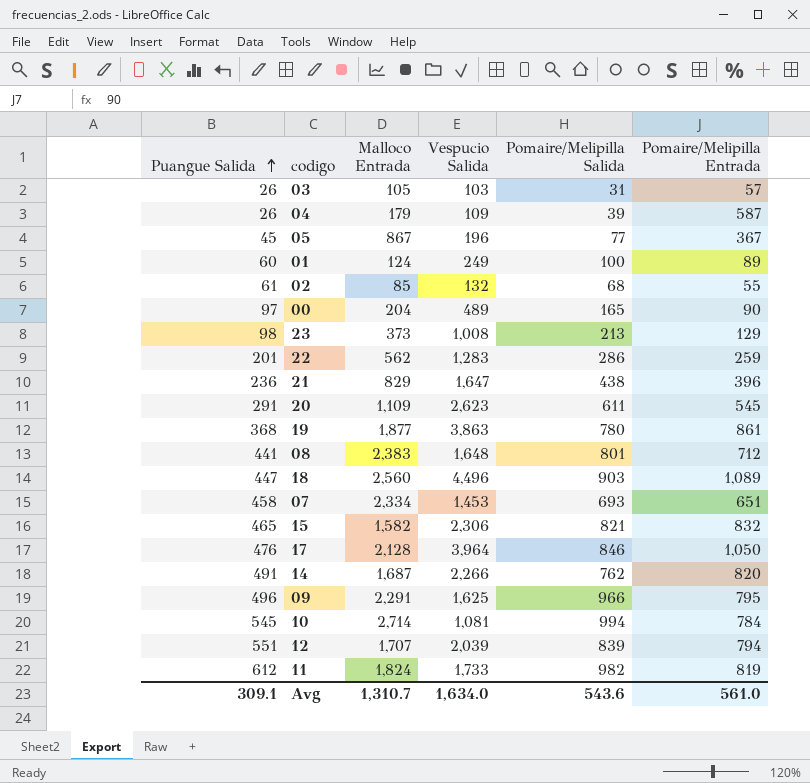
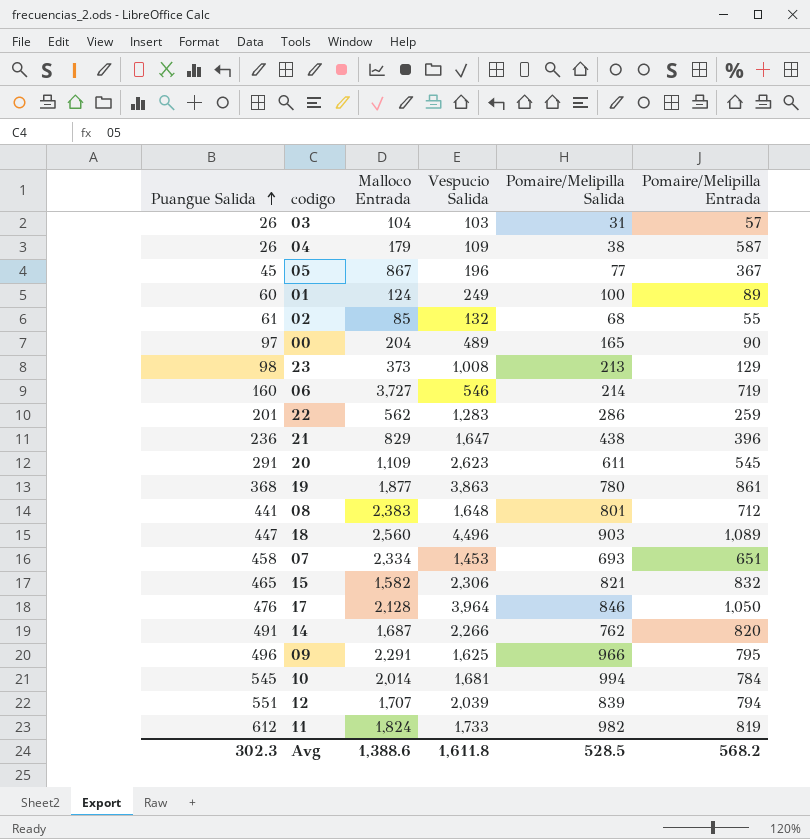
03 | Malloco Entrada: 105 -> 104
04 | Pomaire/Melipilla Salida: 39 -> 38
row 06: none -> 160 | 3,727 | 546 | 214 | 719
10 | Malloco Entrada: 2,714 -> 2,014
10 | Vespucio Salida: 1,081 -> 1,681
Avg | Puangue Salida: 309.1 -> 302.3
Avg | Malloco Entrada: 1,310.7 -> 1,388.6
Avg | Vespucio Salida: 1,634.0 -> 1,611.8
Avg | Pomaire/Melipilla Salida: 543.6 -> 528.5
Avg | Pomaire/Melipilla Entrada: 561.0 -> 568.2

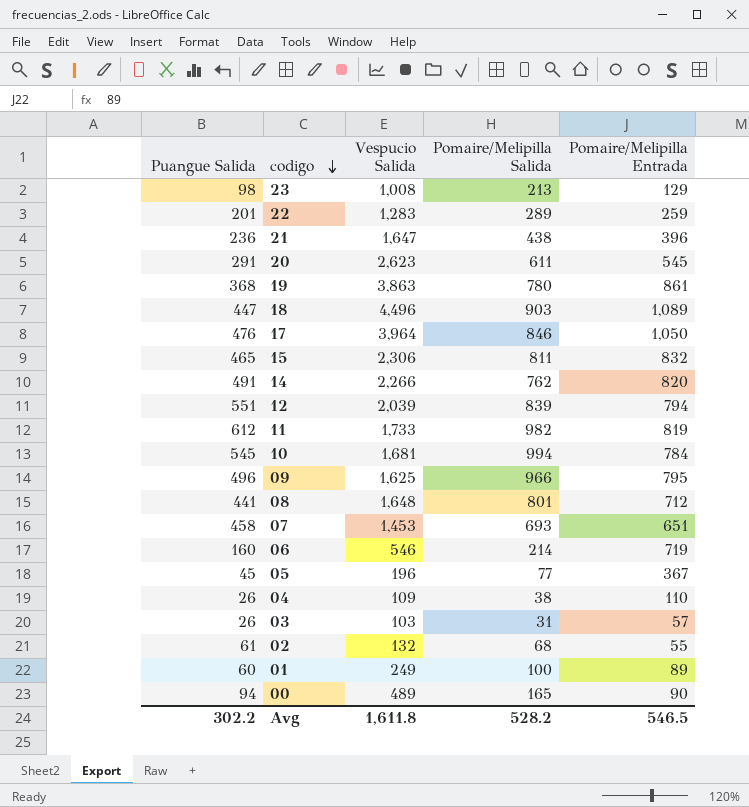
row order: Puangue Salida ascending -> codigo descending
column Malloco Entrada | position: 3 -> none
22 | Pomaire/Melipilla Salida: 286 -> 289
15 | Pomaire/Melipilla Salida: 821 -> 811
04 | Pomaire/Melipilla Entrada: 587 -> 110
00 | Puangue Salida: 97 -> 94
Avg | Puangue Salida: 302.3 -> 302.2
Avg | Pomaire/Melipilla Salida: 528.5 -> 528.2
Avg | Pomaire/Melipilla Entrada: 568.2 -> 546.5

